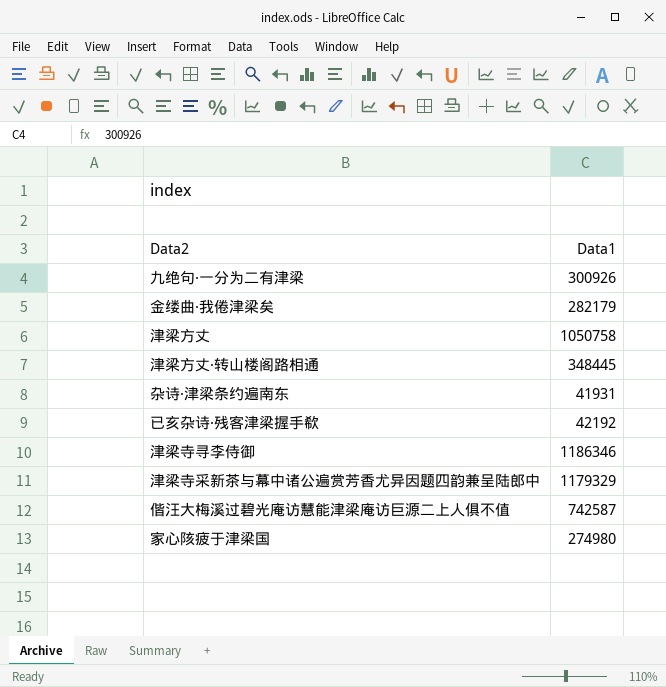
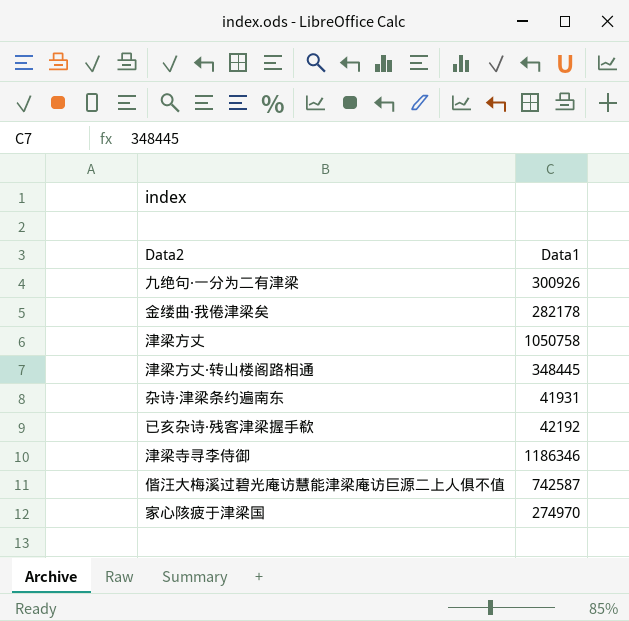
row 津梁寺采新茶与幕中诸公遍赏芳香尤异因题四韵兼呈陆郎中: 1179329 -> none
金缕曲·我倦津梁矣 | Data1: 282179 -> 282178
家心陔疲于津梁国 | Data1: 274980 -> 274970

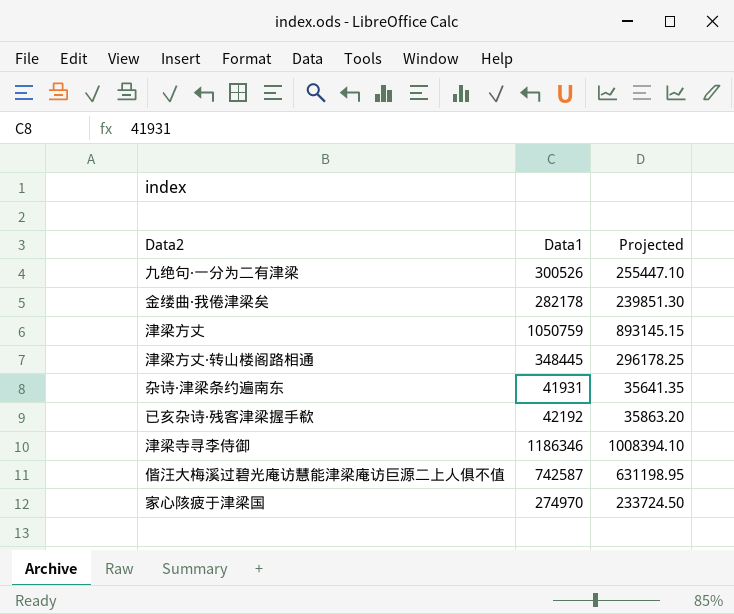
column Projected | formula: none -> [Data1] * 0.85
九绝句·一分为二有津梁 | Data1: 300926 -> 300526
津梁方丈 | Data1: 1050758 -> 1050759

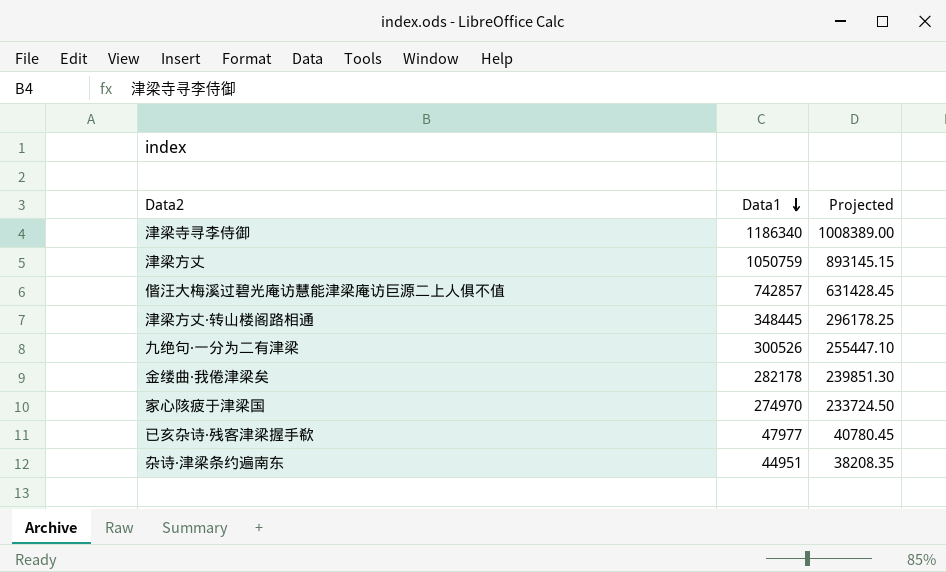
row order: none -> Data1 descending
津梁寺寻李侍御 | Data1: 1186346 -> 1186340
津梁寺寻李侍御 | Projected: 1008394.10 -> 1008389.00
偕汪大梅溪过碧光庵访慧能津梁庵访巨源二上人俱不值 | Data1: 742587 -> 742857
偕汪大梅溪过碧光庵访慧能津梁庵访巨源二上人俱不值 | Projected: 631198.95 -> 631428.45
已亥杂诗·残客津梁握手欷 | Data1: 42192 -> 47977
已亥杂诗·残客津梁握手欷 | Projected: 35863.20 -> 40780.45
杂诗·津梁条约遍南东 | Data1: 41931 -> 44951
杂诗·津梁条约遍南东 | Projected: 35641.35 -> 38208.35

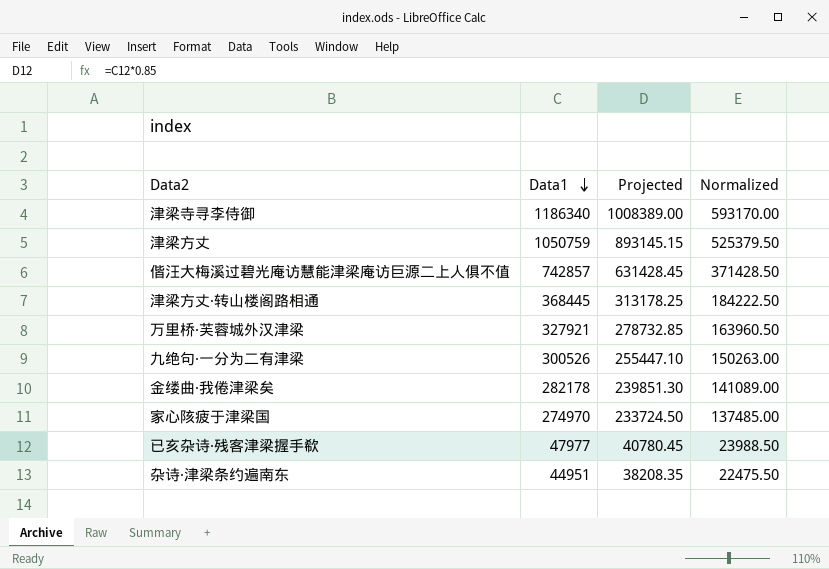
column Normalized | formula: none -> [Data1] * 0.5
津梁方丈·转山楼阁路相通 | Data1: 348445 -> 368445
津梁方丈·转山楼阁路相通 | Projected: 296178.25 -> 313178.25
row 万里桥·芙蓉城外汉津梁: none -> 327921 | 278732.85 | 163960.50

